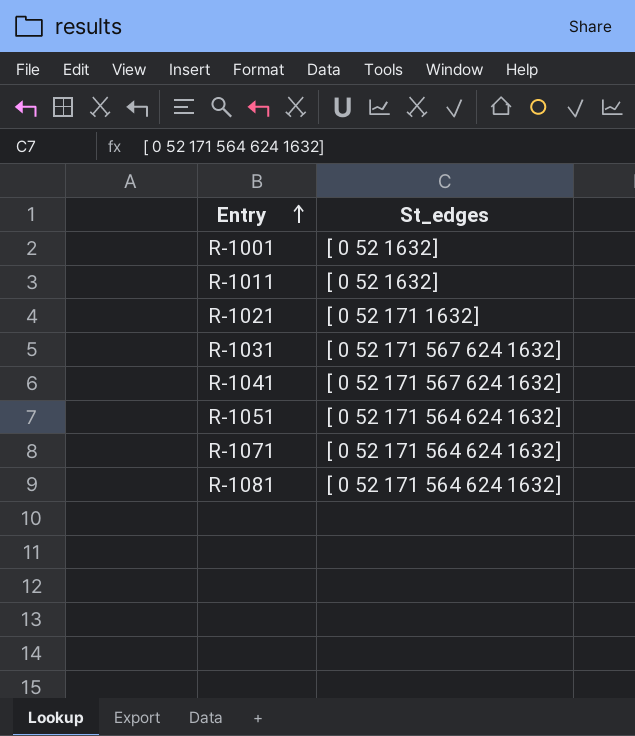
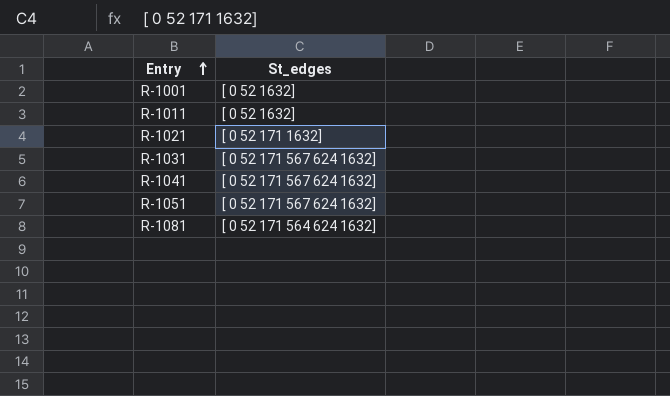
row R-1071: [ 0 52 171 564 624 1632] -> none
R-1051 | St_edges: [ 0 52 171 564 624 1632] -> [ 0 52 171 567 624 1632]

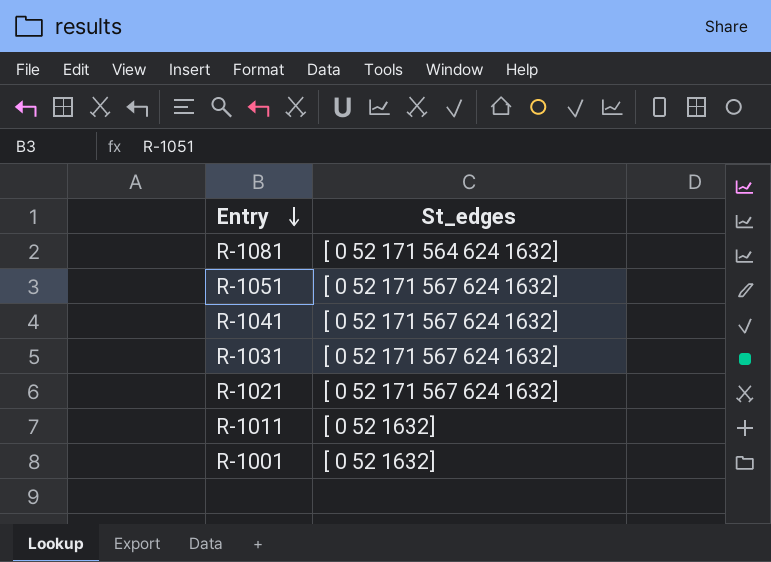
row order: Entry ascending -> Entry descending
R-1021 | St_edges: [ 0 52 171 1632] -> [ 0 52 171 567 624 1632]

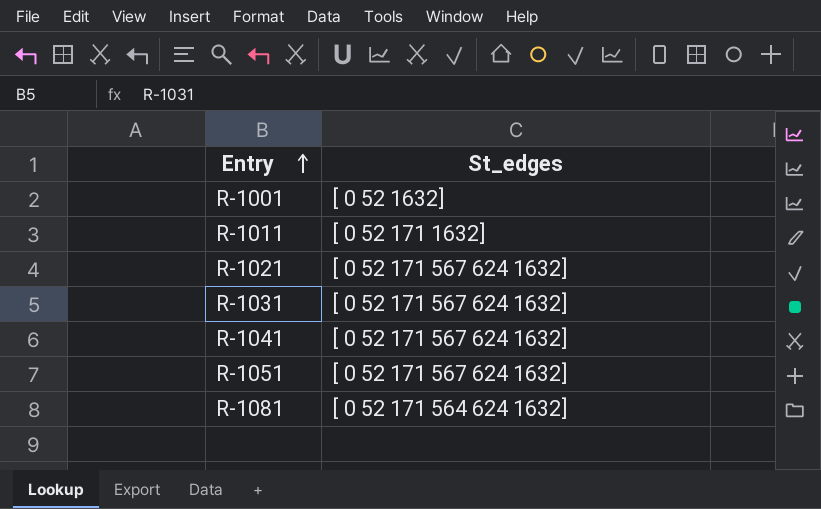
row order: Entry descending -> Entry ascending
R-1011 | St_edges: [ 0 52 1632] -> [ 0 52 171 1632]

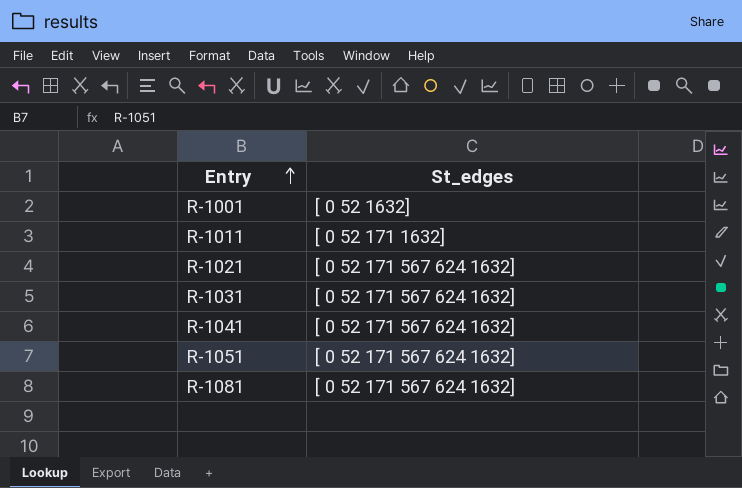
R-1081 | St_edges: [ 0 52 171 564 624 1632] -> [ 0 52 171 567 624 1632]

